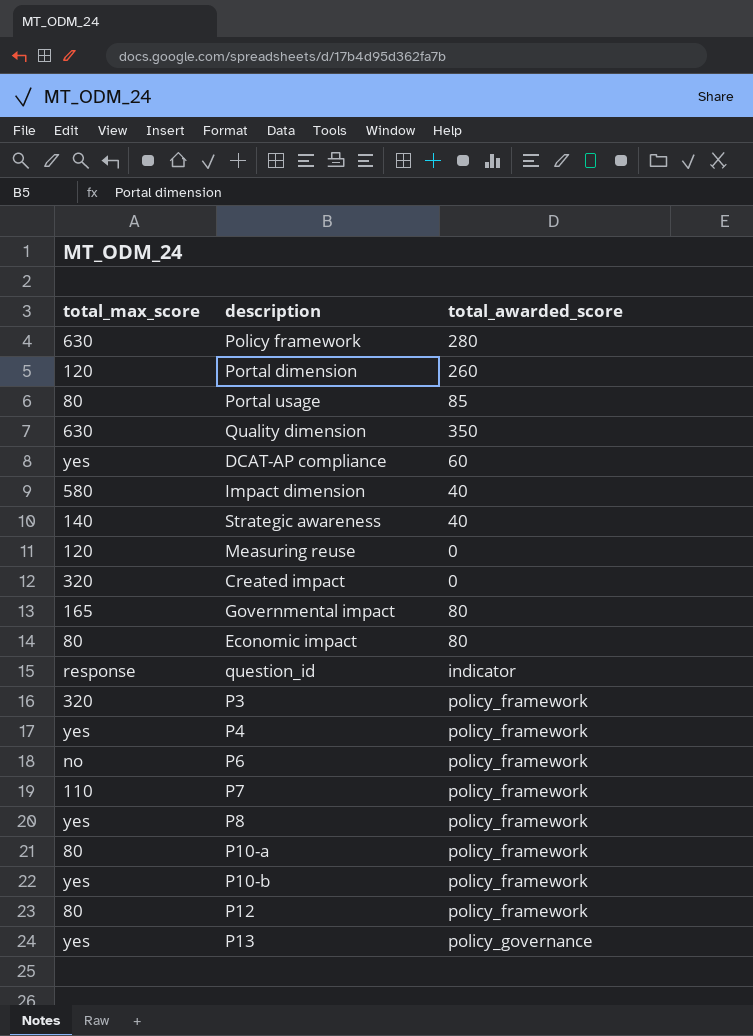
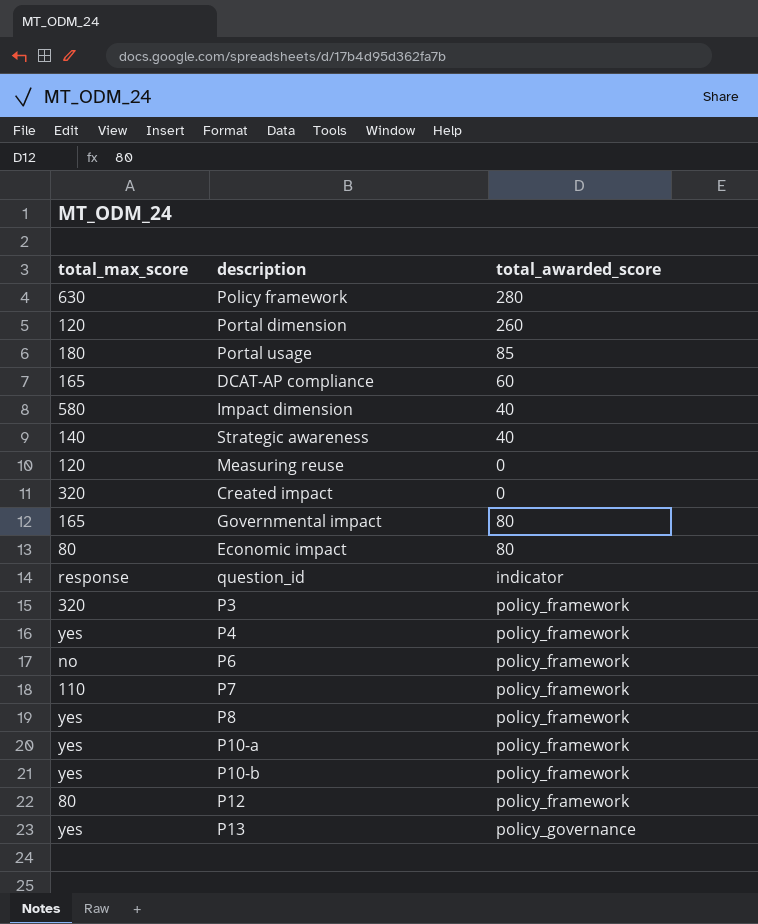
row Quality dimension: 630 | 350 -> none
Portal usage | total_max_score: 80 -> 180
DCAT-AP compliance | total_max_score: yes -> 165
P10-a | total_max_score: 80 -> yes

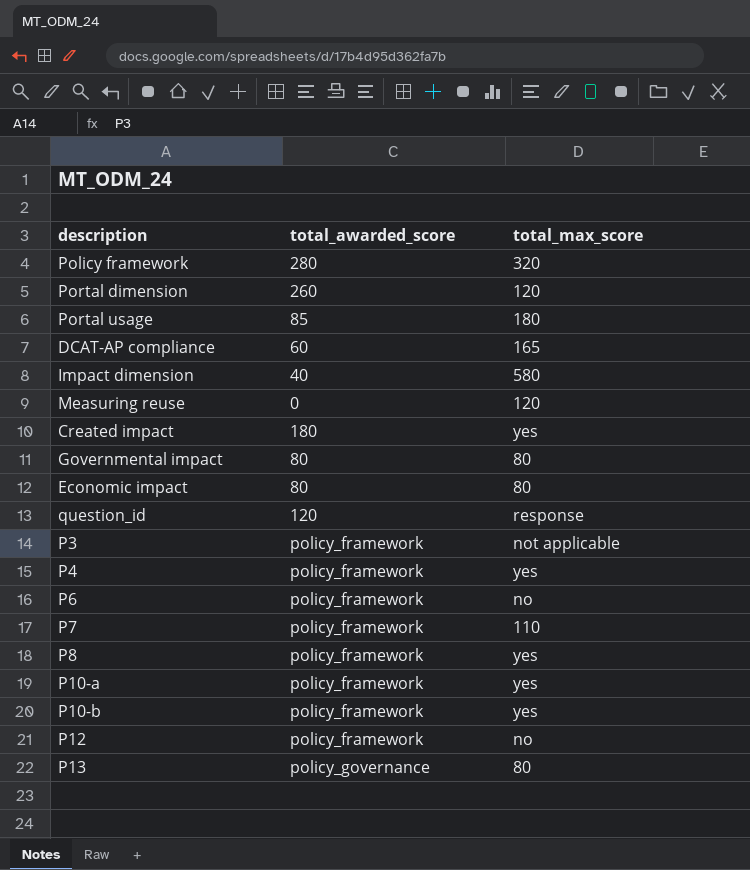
column total_max_score | position: 1 -> 3
row Strategic awareness: 140 | 40 -> none
Policy framework | total_max_score: 630 -> 320
Created impact | total_awarded_score: 0 -> 180
Created impact | total_max_score: 320 -> yes
Governmental impact | total_max_score: 165 -> 80
question_id | total_awarded_score: indicator -> 120
P3 | total_max_score: 320 -> not applicable
P12 | total_max_score: 80 -> no
P13 | total_max_score: yes -> 80

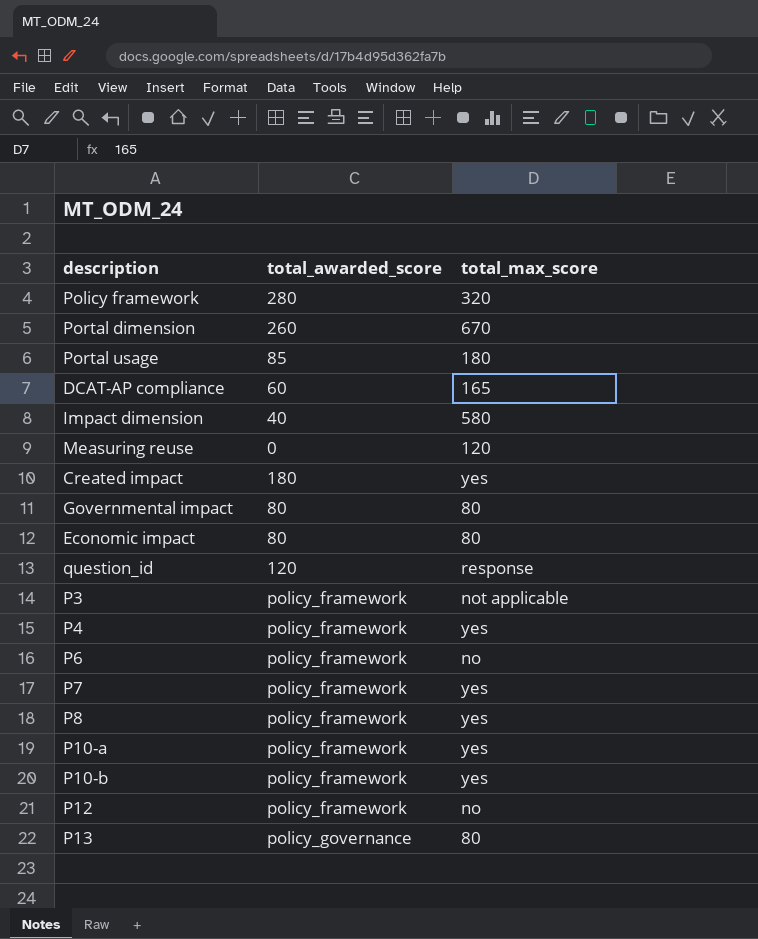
Portal dimension | total_max_score: 120 -> 670
P7 | total_max_score: 110 -> yes

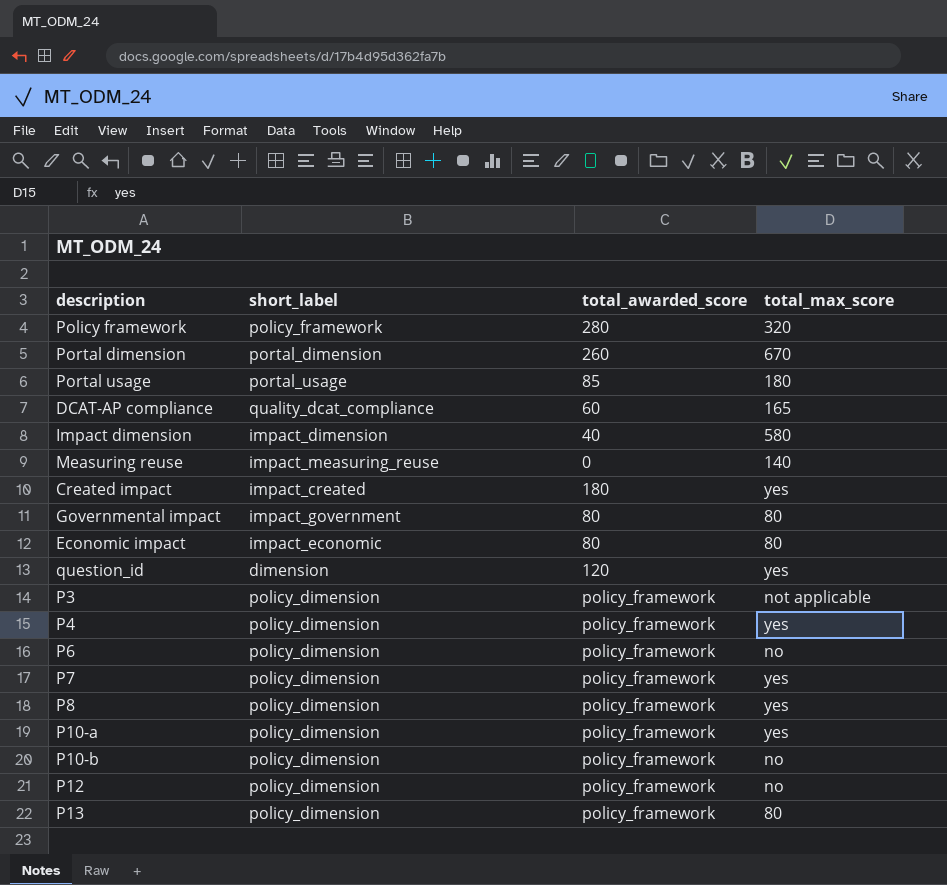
column short_label | position: none -> 2
Measuring reuse | total_max_score: 120 -> 140
question_id | total_max_score: response -> yes
P10-b | total_max_score: yes -> no
P13 | total_awarded_score: policy_governance -> policy_framework

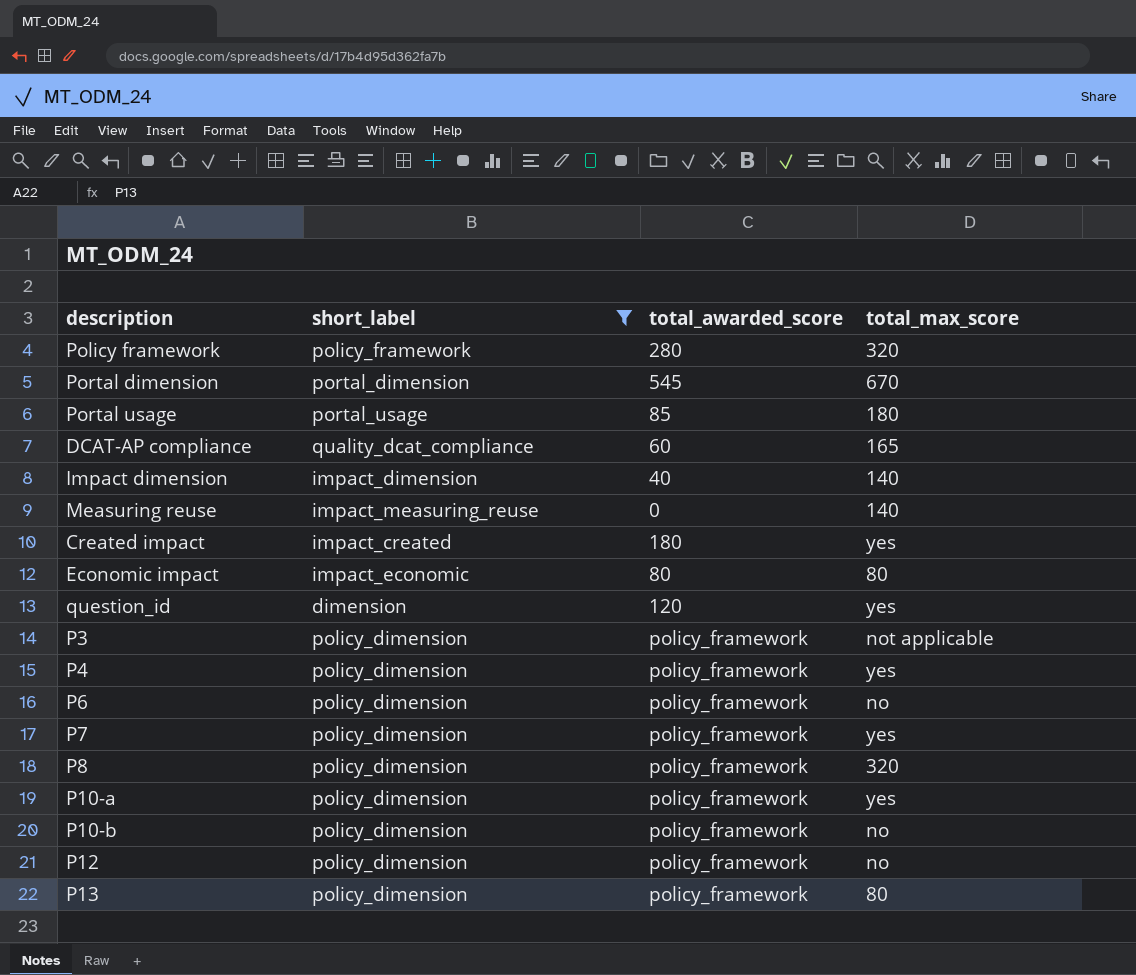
filter: none -> short_label != impact_government
Portal dimension | total_awarded_score: 260 -> 545
Impact dimension | total_max_score: 580 -> 140
P8 | total_max_score: yes -> 320

